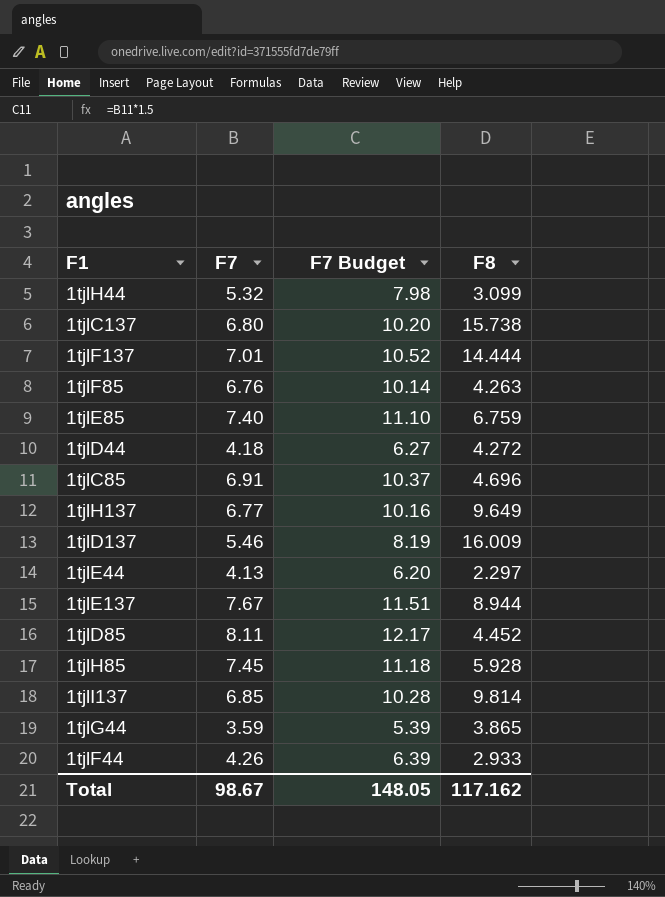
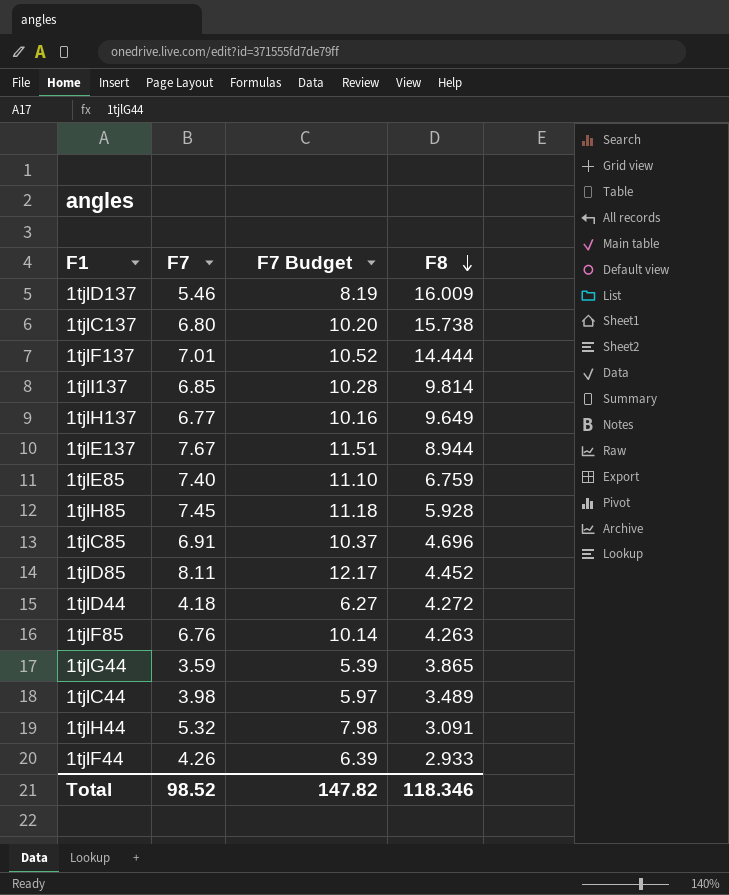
row order: none -> F8 descending
row 1tjlE44: 4.13 | 6.20 | 2.297 -> none
row 1tjlC44: none -> 3.98 | 5.97 | 3.489
1tjlH44 | F8: 3.099 -> 3.091
Total | F7: 98.67 -> 98.52
Total | F7 Budget: 148.05 -> 147.82
Total | F8: 117.162 -> 118.346

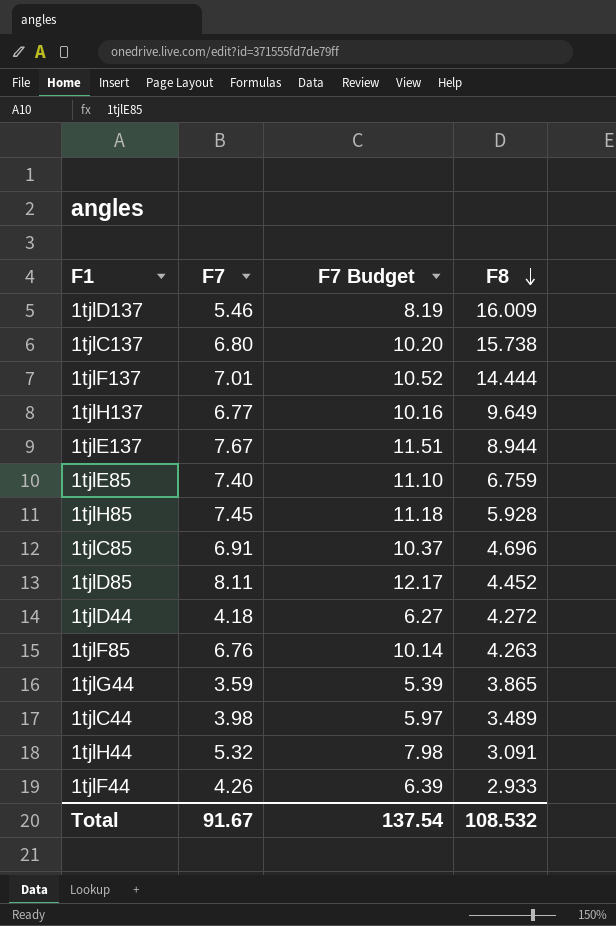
row 1tjlI137: 6.85 | 10.28 | 9.814 -> none
Total | F7: 98.52 -> 91.67
Total | F7 Budget: 147.82 -> 137.54
Total | F8: 118.346 -> 108.532

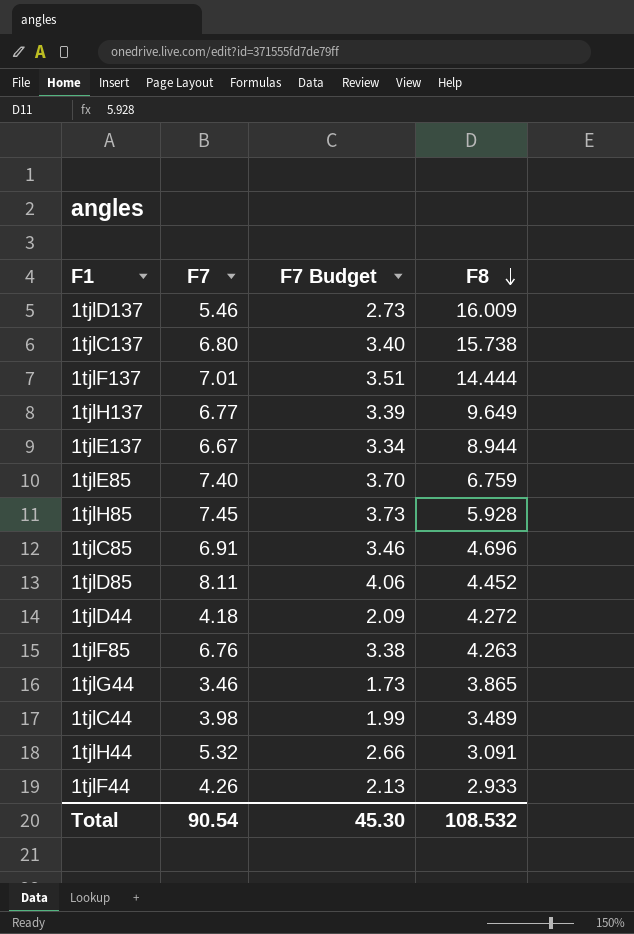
column F7 Budget | formula: [F7] * 1.5 -> [F7] * 0.5
1tjlE137 | F7: 7.67 -> 6.67
1tjlG44 | F7: 3.59 -> 3.46
Total | F7: 91.67 -> 90.54
Total | F7 Budget: 137.54 -> 45.30

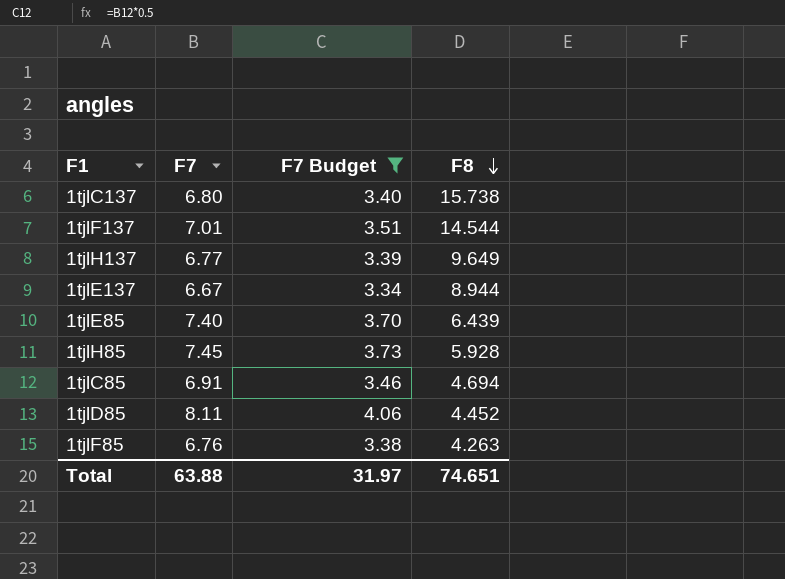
filter: none -> F7 Budget >= 3.34
1tjlF137 | F8: 14.444 -> 14.544
1tjlE85 | F8: 6.759 -> 6.439
1tjlC85 | F8: 4.696 -> 4.694
Total | F7: 90.54 -> 63.88
Total | F7 Budget: 45.30 -> 31.97
Total | F8: 108.532 -> 74.651

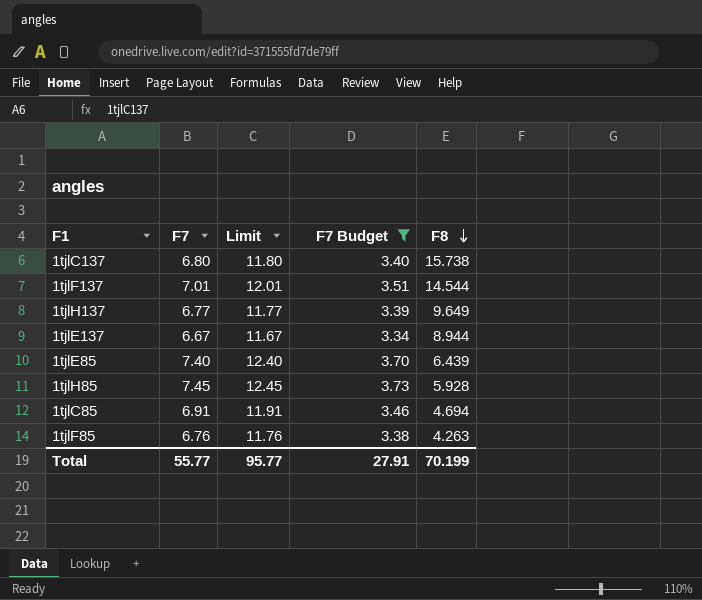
column Limit | formula: none -> [F7] + 5
row 1tjlD85: 8.11 | 4.06 | 4.452 -> none
Total | F7: 63.88 -> 55.77
Total | F7 Budget: 31.97 -> 27.91
Total | F8: 74.651 -> 70.199

